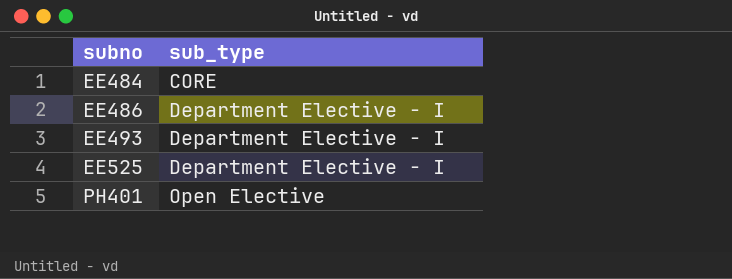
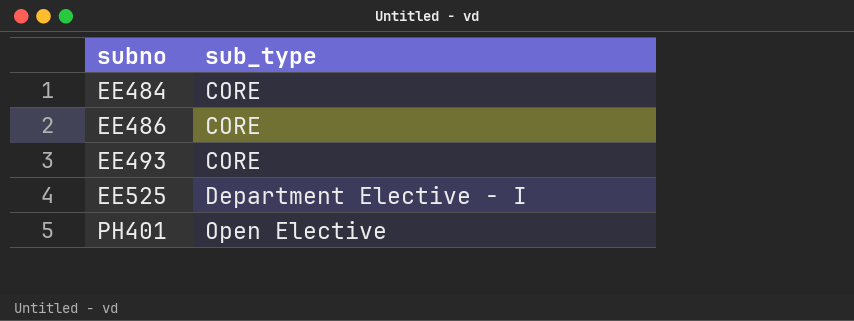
EE486 | sub_type: Department Elective - I -> CORE
EE493 | sub_type: Department Elective - I -> CORE

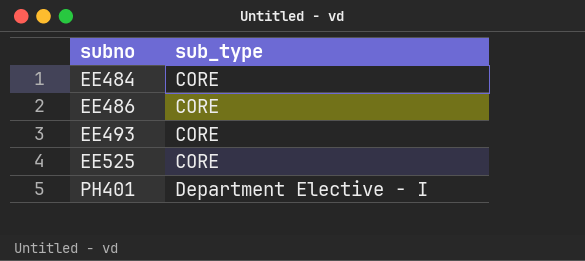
EE525 | sub_type: Department Elective - I -> CORE
PH401 | sub_type: Open Elective -> Department Elective - I

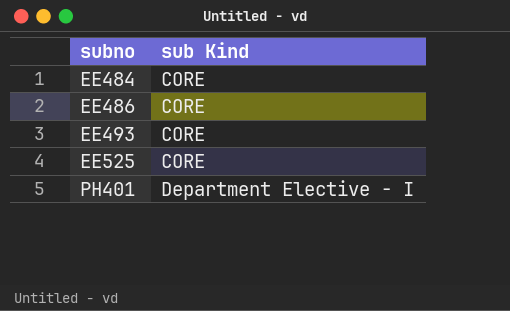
column name: sub_type -> sub Kind

